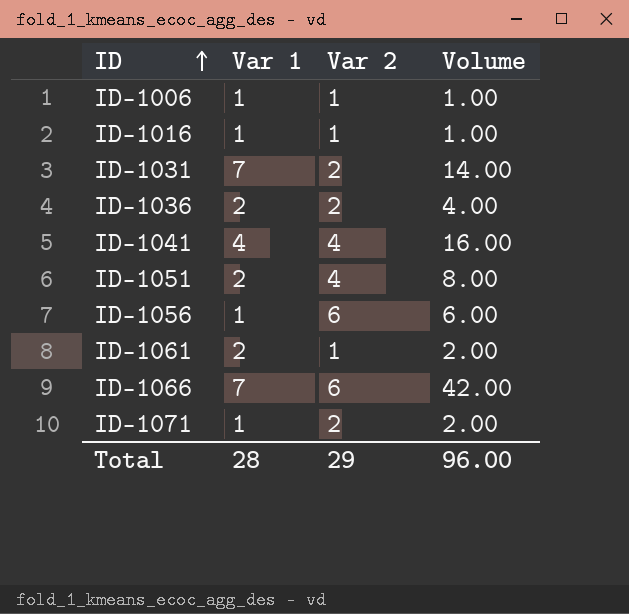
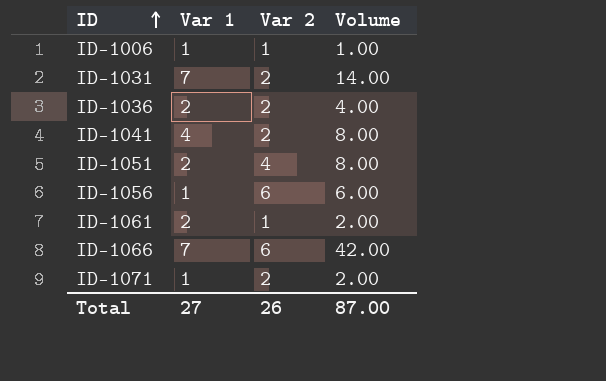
row ID-1016: 1 | 1 | 1.00 -> none
ID-1041 | Var 2: 4 -> 2
ID-1041 | Volume: 16.00 -> 8.00
Total | Var 1: 28 -> 27
Total | Var 2: 29 -> 26
Total | Volume: 96.00 -> 87.00

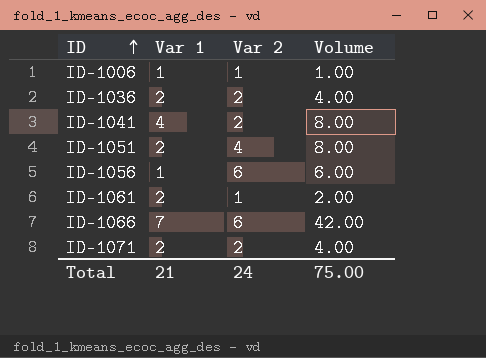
row ID-1031: 7 | 2 | 14.00 -> none
ID-1071 | Var 1: 1 -> 2
ID-1071 | Volume: 2.00 -> 4.00
Total | Var 1: 27 -> 21
Total | Var 2: 26 -> 24
Total | Volume: 87.00 -> 75.00

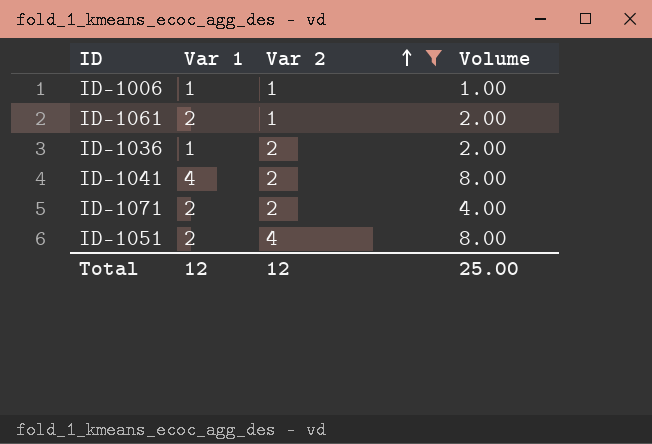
filter: none -> Var 2 != 6
row order: ID ascending -> Var 2 ascending
ID-1036 | Var 1: 2 -> 1
ID-1036 | Volume: 4.00 -> 2.00
Total | Var 1: 21 -> 12
Total | Var 2: 24 -> 12
Total | Volume: 75.00 -> 25.00

